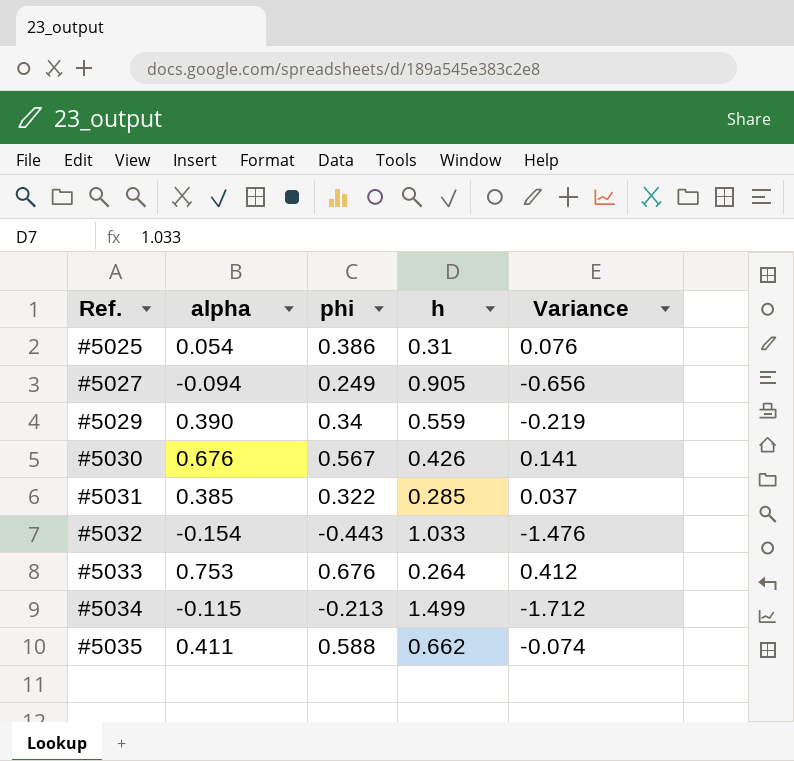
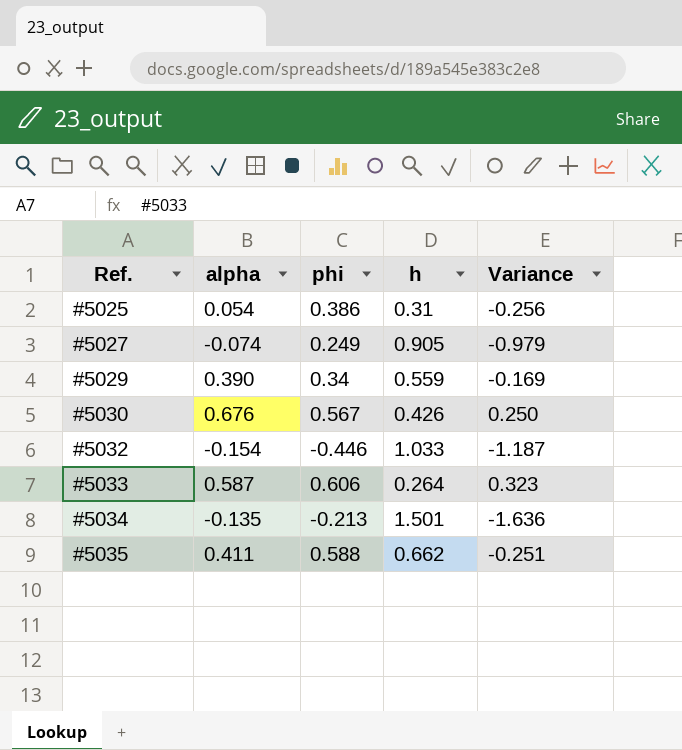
column Variance | formula: [phi] - [h] -> [alpha] - [h]
row #5031: 0.385 | 0.322 | 0.285 | 0.037 -> none
#5027 | alpha: -0.094 -> -0.074
#5032 | phi: -0.443 -> -0.446
#5033 | alpha: 0.753 -> 0.587
#5033 | phi: 0.676 -> 0.606
#5034 | alpha: -0.115 -> -0.135
#5034 | h: 1.499 -> 1.501

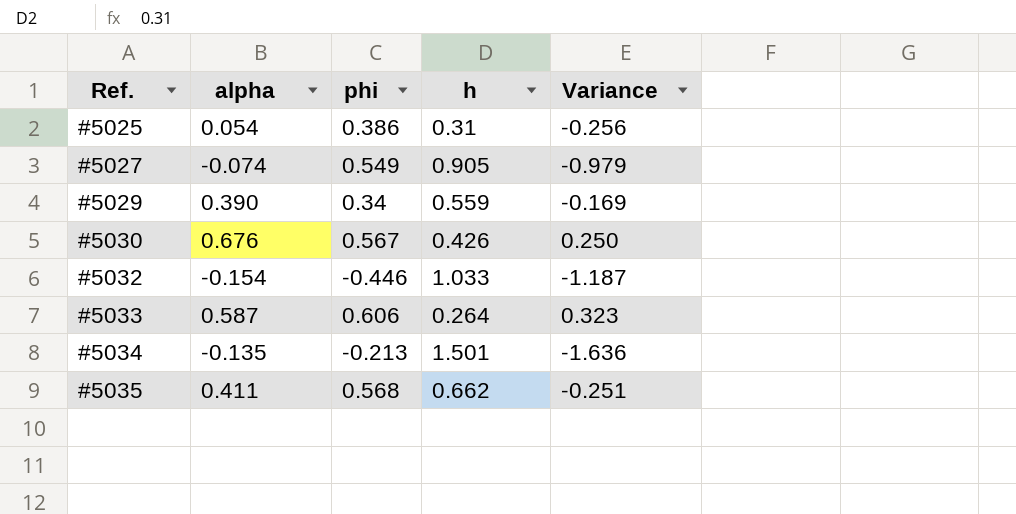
#5027 | phi: 0.249 -> 0.549
#5035 | phi: 0.588 -> 0.568

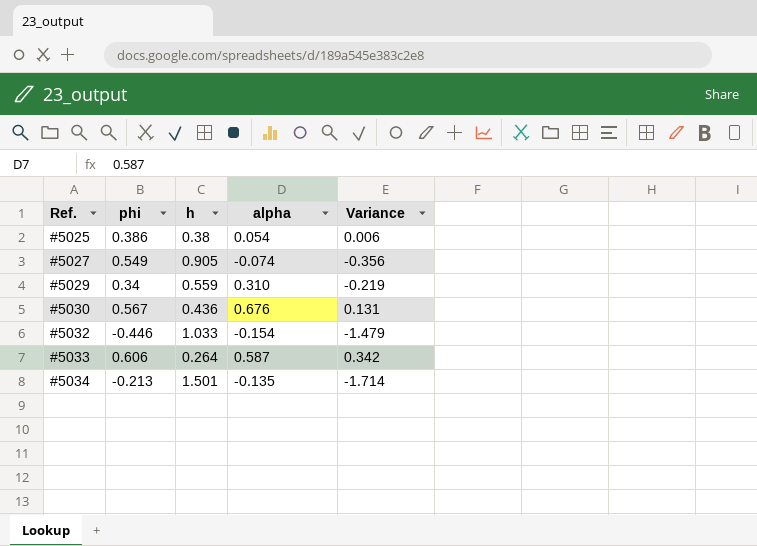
column alpha | position: 2 -> 4
column Variance | formula: [alpha] - [h] -> [phi] - [h]
row #5035: 0.411 | 0.568 | 0.662 | -0.251 -> none
#5025 | h: 0.31 -> 0.38
#5029 | alpha: 0.390 -> 0.310
#5030 | h: 0.426 -> 0.436

